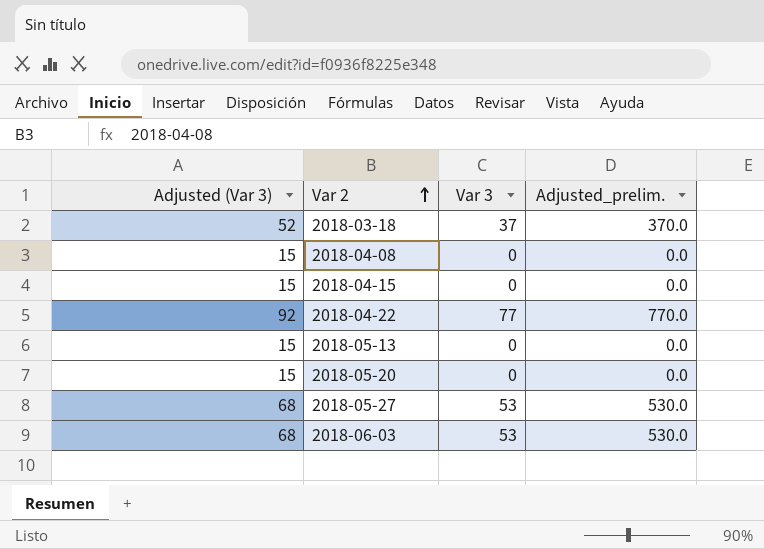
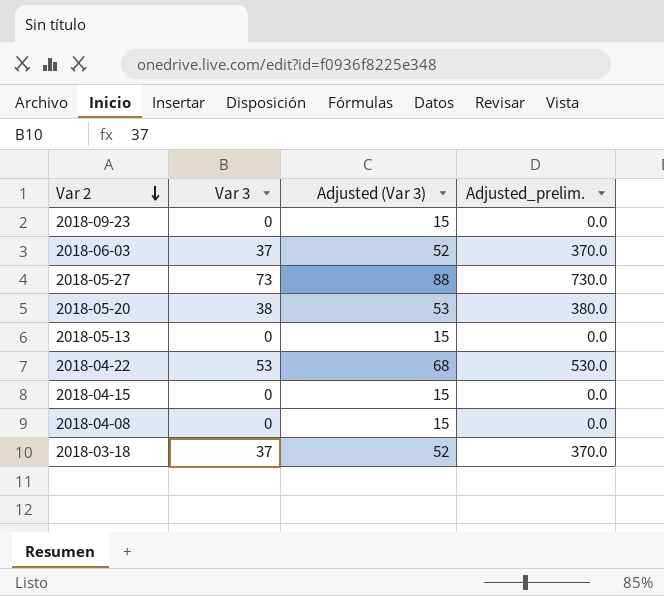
row order: Var 2 ascending -> Var 2 descending
column Adjusted (Var 3) | position: 1 -> 3
row 2018-09-23: none -> 0 | 15 | 0.0
2018-06-03 | Var 3: 53 -> 37
2018-06-03 | Adjusted (Var 3): 68 -> 52
2018-06-03 | Adjusted_prelim.: 530.0 -> 370.0
2018-05-27 | Var 3: 53 -> 73
2018-05-27 | Adjusted (Var 3): 68 -> 88
2018-05-27 | Adjusted_prelim.: 530.0 -> 730.0
2018-05-20 | Var 3: 0 -> 38
2018-05-20 | Adjusted (Var 3): 15 -> 53
2018-05-20 | Adjusted_prelim.: 0.0 -> 380.0
2018-04-22 | Var 3: 77 -> 53
2018-04-22 | Adjusted (Var 3): 92 -> 68
2018-04-22 | Adjusted_prelim.: 770.0 -> 530.0

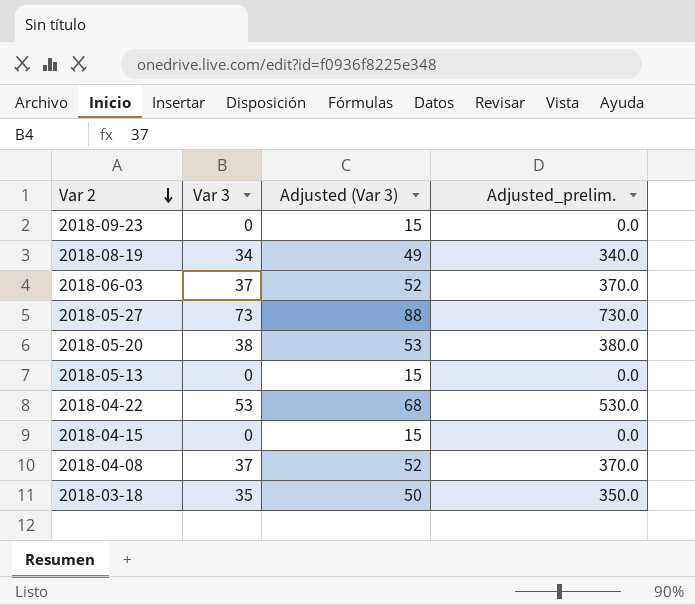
row 2018-08-19: none -> 34 | 49 | 340.0
2018-04-08 | Var 3: 0 -> 37
2018-04-08 | Adjusted (Var 3): 15 -> 52
2018-04-08 | Adjusted_prelim.: 0.0 -> 370.0
2018-03-18 | Var 3: 37 -> 35
2018-03-18 | Adjusted (Var 3): 52 -> 50
2018-03-18 | Adjusted_prelim.: 370.0 -> 350.0

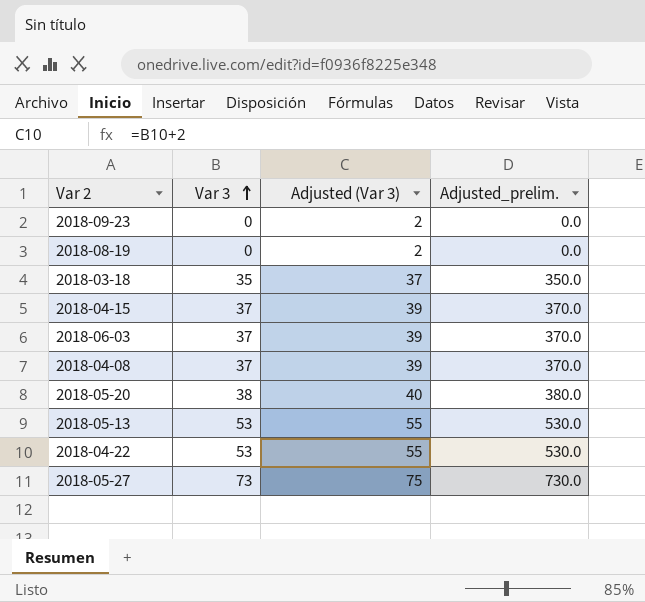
row order: Var 2 descending -> Var 3 ascending
column Adjusted (Var 3) | formula: [Var 3] + 15 -> [Var 3] + 2
2018-08-19 | Var 3: 34 -> 0
2018-08-19 | Adjusted_prelim.: 340.0 -> 0.0
2018-04-15 | Var 3: 0 -> 37
2018-04-15 | Adjusted_prelim.: 0.0 -> 370.0
2018-05-13 | Var 3: 0 -> 53
2018-05-13 | Adjusted_prelim.: 0.0 -> 530.0

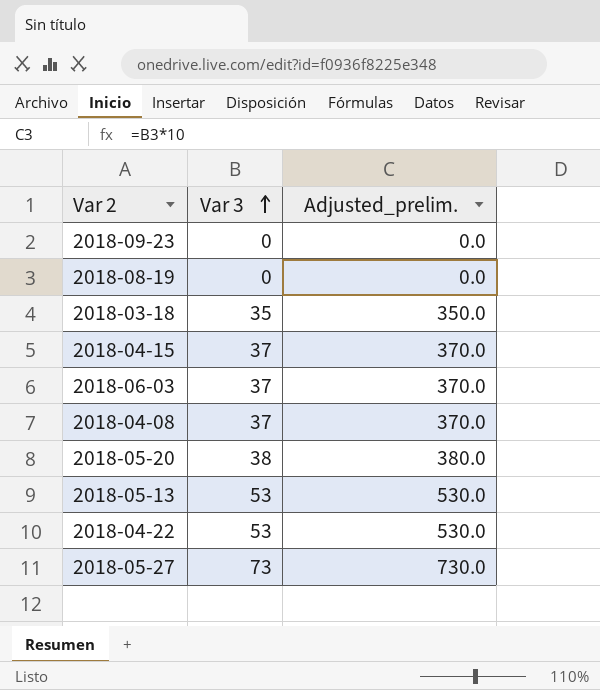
column Adjusted (Var 3) | formula: [Var 3] + 2 -> none

